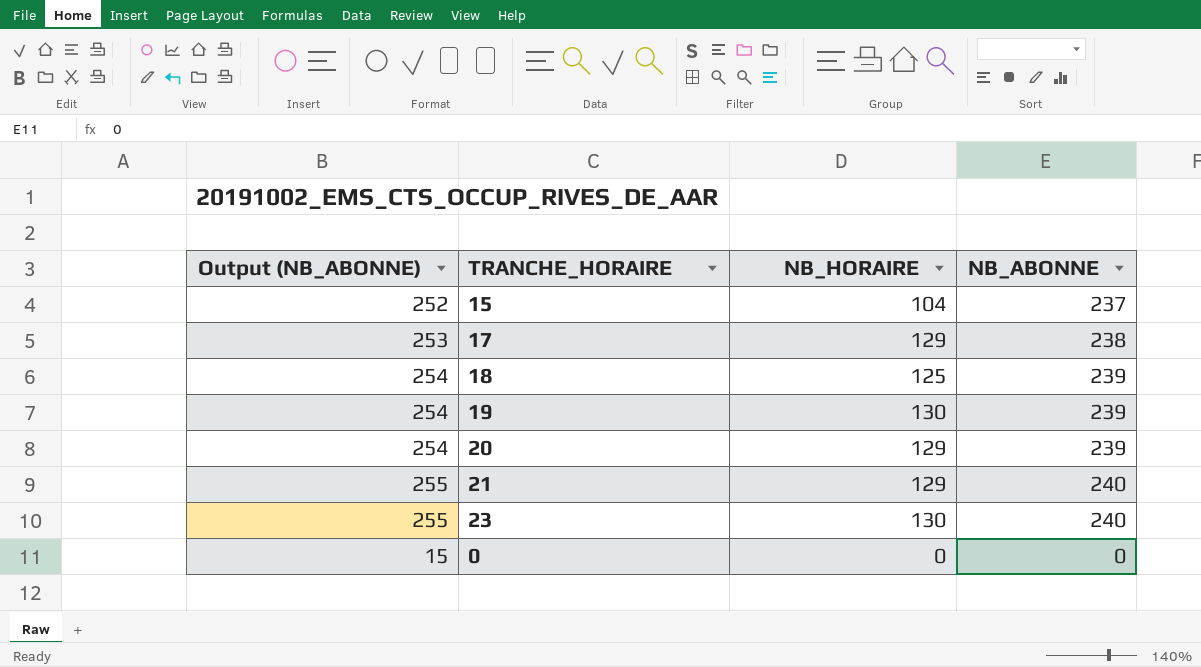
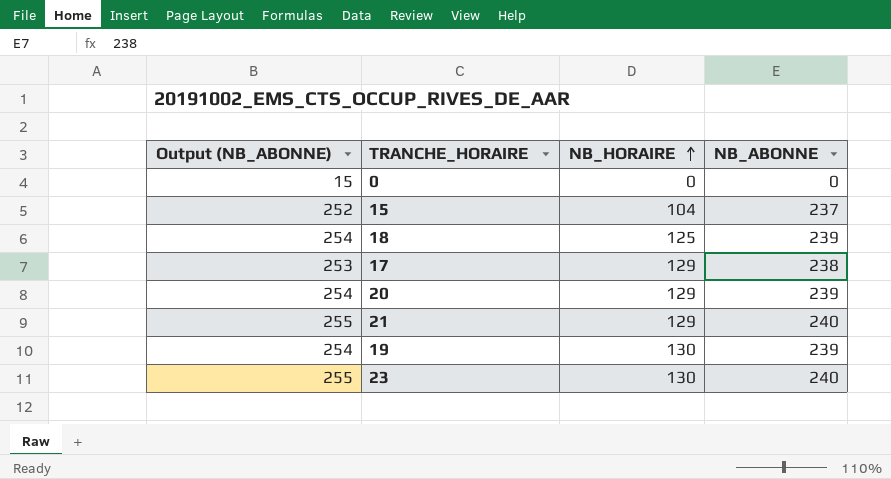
row order: none -> NB_HORAIRE ascending

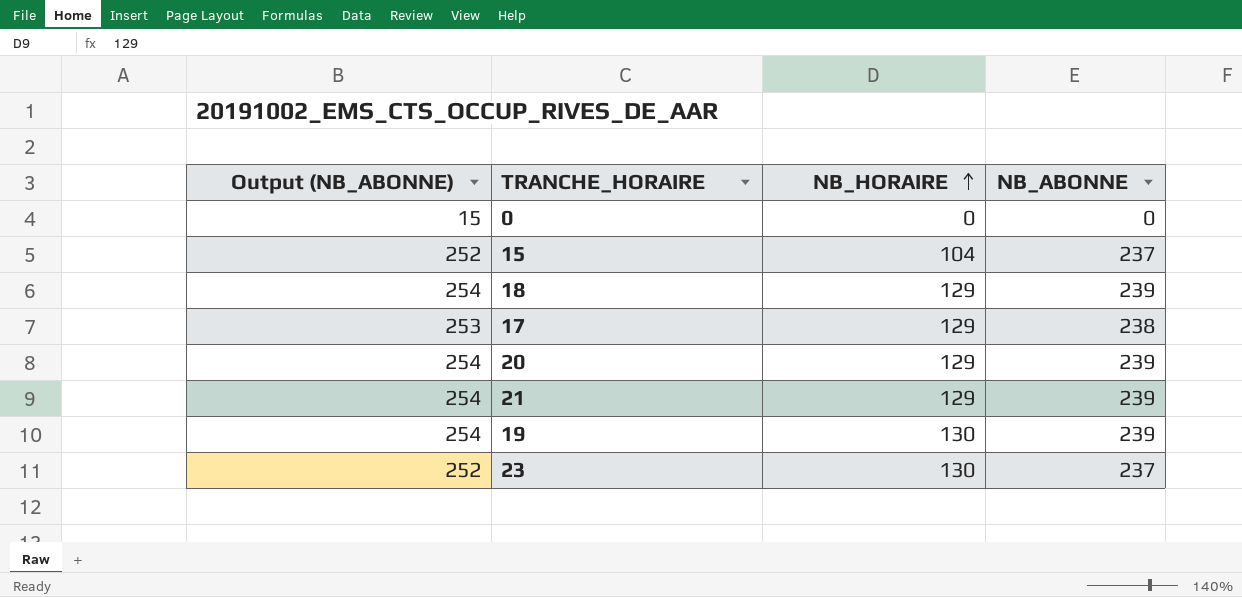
18 | NB_HORAIRE: 125 -> 129
21 | Output (NB_ABONNE): 255 -> 254
21 | NB_ABONNE: 240 -> 239
23 | Output (NB_ABONNE): 255 -> 252
23 | NB_ABONNE: 240 -> 237

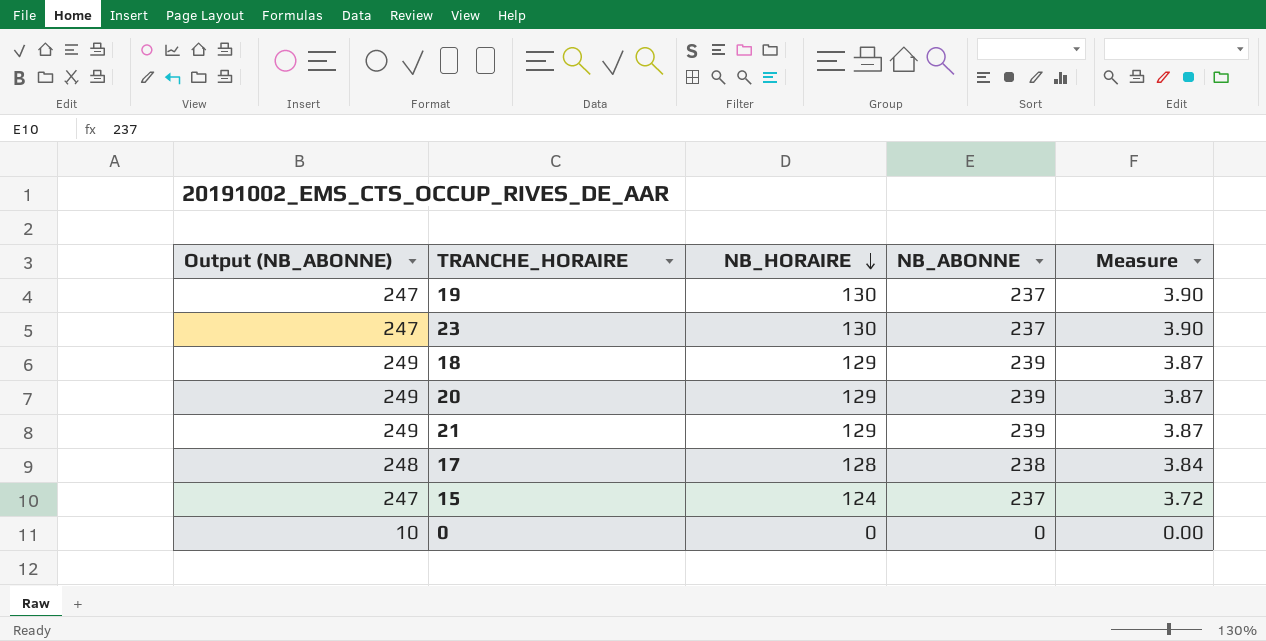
row order: NB_HORAIRE ascending -> NB_HORAIRE descending
column Output (NB_ABONNE) | formula: [NB_ABONNE] + 15 -> [NB_ABONNE] + 10
column Measure | formula: none -> [NB_HORAIRE] * 0.03
19 | NB_ABONNE: 239 -> 237
17 | NB_HORAIRE: 129 -> 128
15 | NB_HORAIRE: 104 -> 124

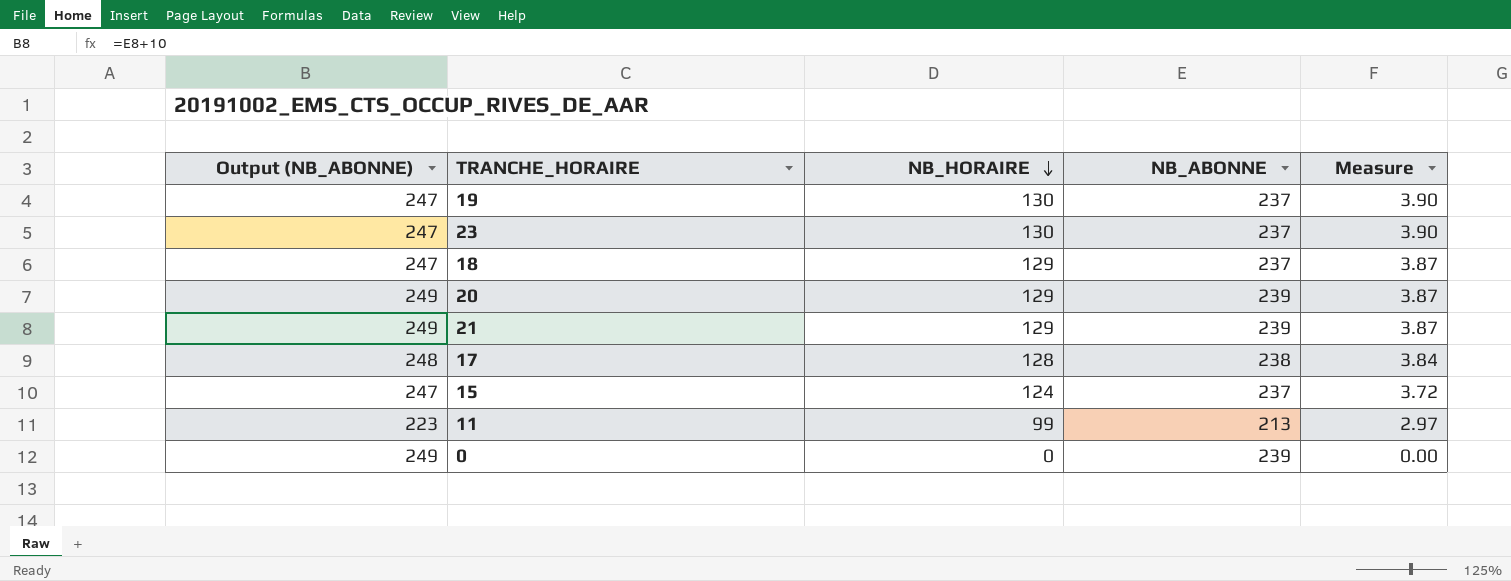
18 | Output (NB_ABONNE): 249 -> 247
18 | NB_ABONNE: 239 -> 237
row 11: none -> 223 | 99 | 213 | 2.97
0 | Output (NB_ABONNE): 10 -> 249
0 | NB_ABONNE: 0 -> 239

